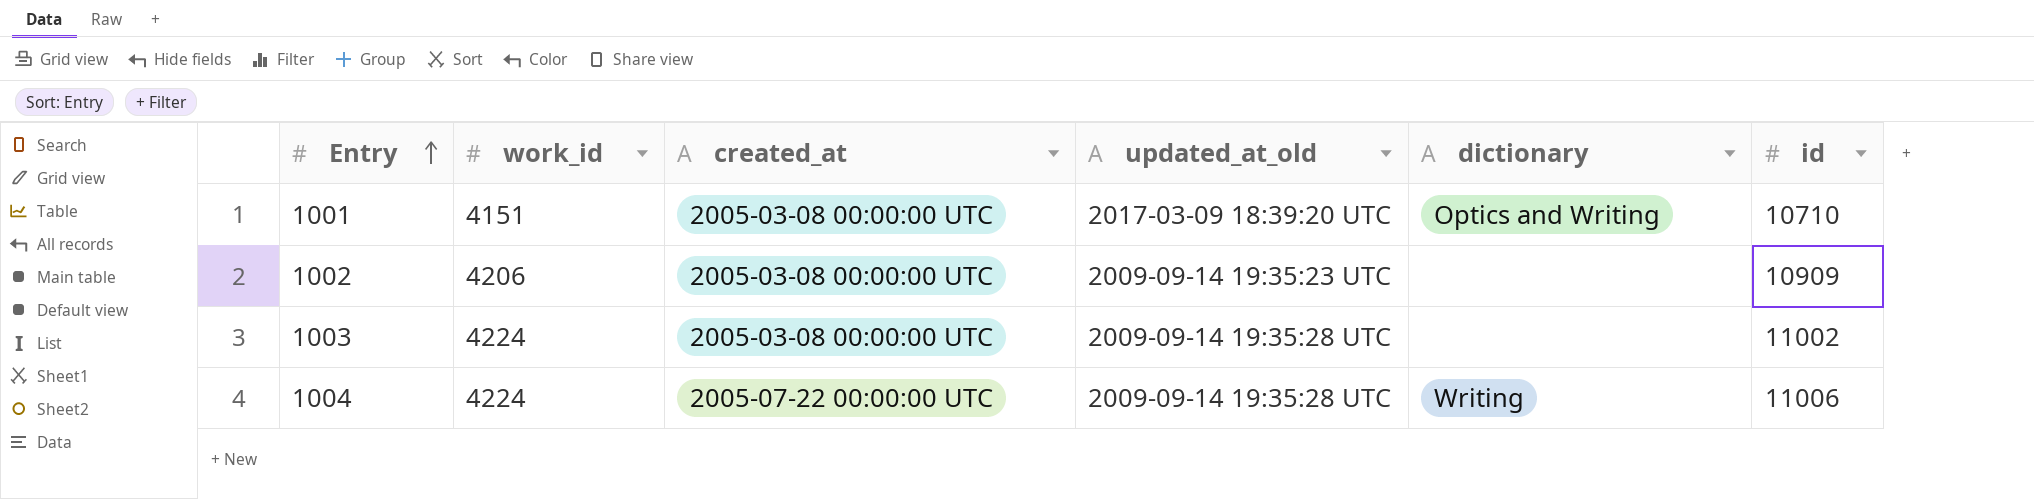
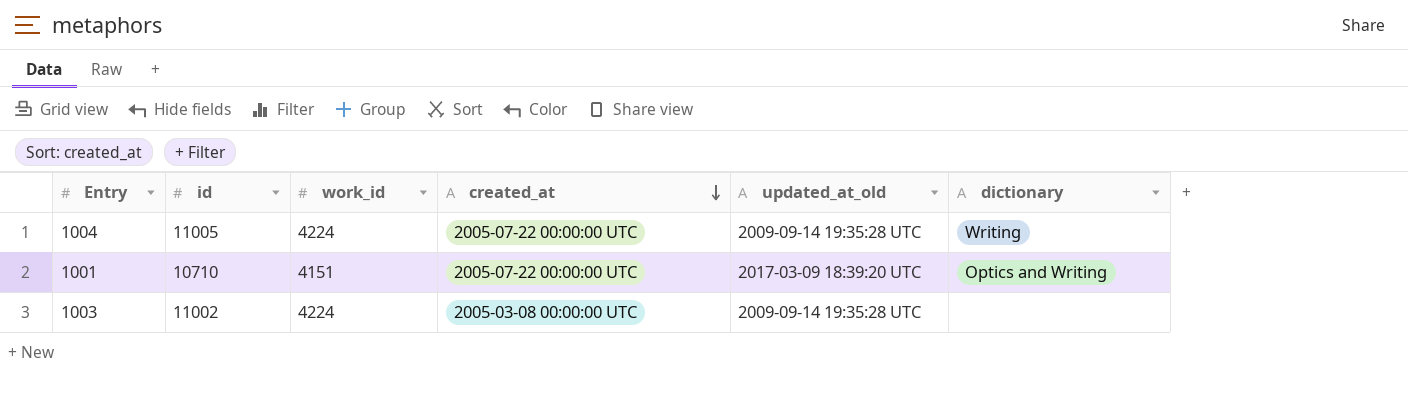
row order: Entry ascending -> created_at descending
column id | position: 6 -> 2
row 1002: 4206 | 2005-03-08 00:00:00 UTC | 2009-09-14 19:35:23 UTC | none | 10909 -> none
1004 | id: 11006 -> 11005
1001 | created_at: 2005-03-08 00:00:00 UTC -> 2005-07-22 00:00:00 UTC

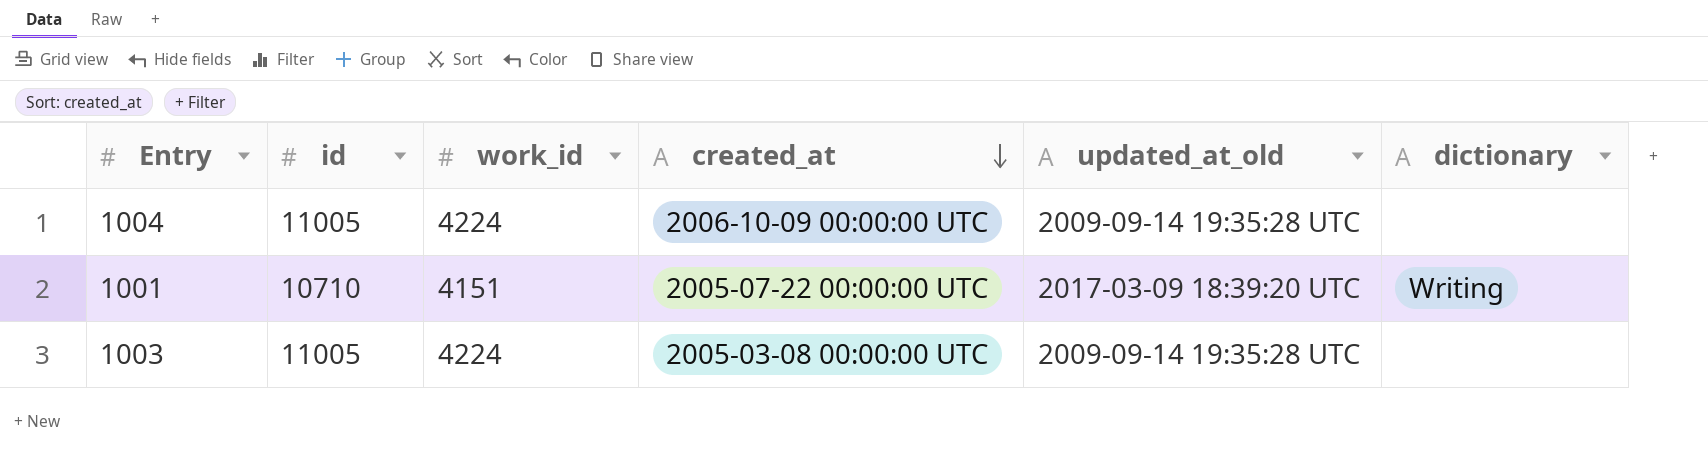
1004 | created_at: 2005-07-22 00:00:00 UTC -> 2006-10-09 00:00:00 UTC
1004 | dictionary: Writing -> none
1001 | dictionary: Optics and Writing -> Writing
1003 | id: 11002 -> 11005

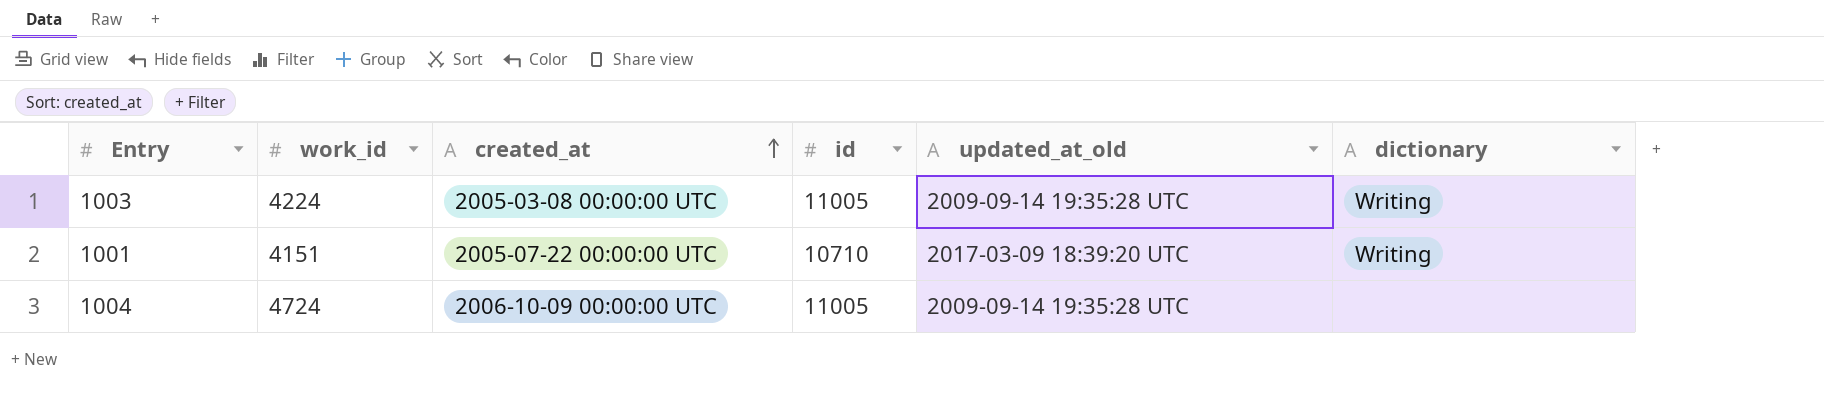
row order: created_at descending -> created_at ascending
column id | position: 2 -> 4
1003 | dictionary: none -> Writing
1004 | work_id: 4224 -> 4724

